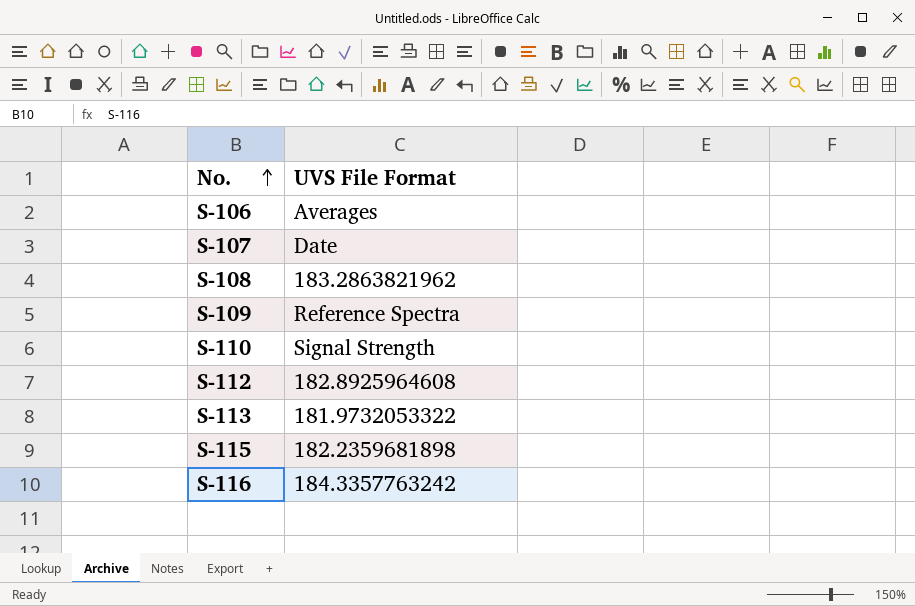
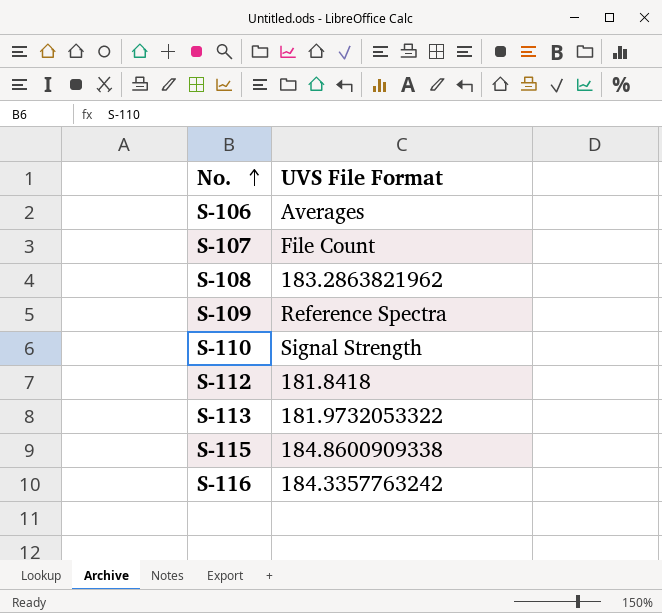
S-107 | UVS File Format: Date -> File Count
S-112 | UVS File Format: 182.8925964608 -> 181.8418
S-115 | UVS File Format: 182.2359681898 -> 184.8600909338

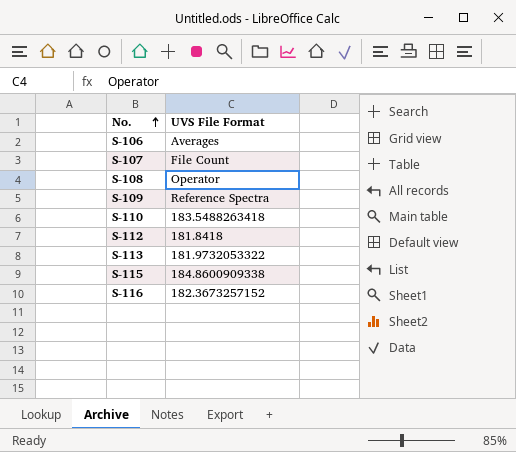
S-108 | UVS File Format: 183.2863821962 -> Operator
S-110 | UVS File Format: Signal Strength -> 183.5488263418
S-116 | UVS File Format: 184.3357763242 -> 182.3673257152

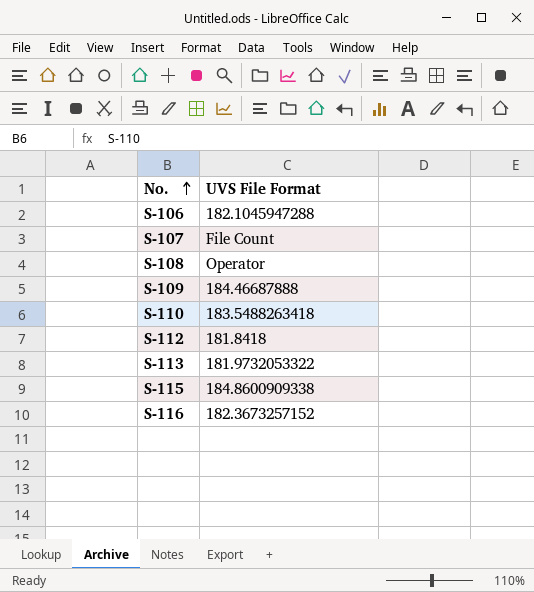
S-106 | UVS File Format: Averages -> 182.1045947288
S-109 | UVS File Format: Reference Spectra -> 184.46687888

